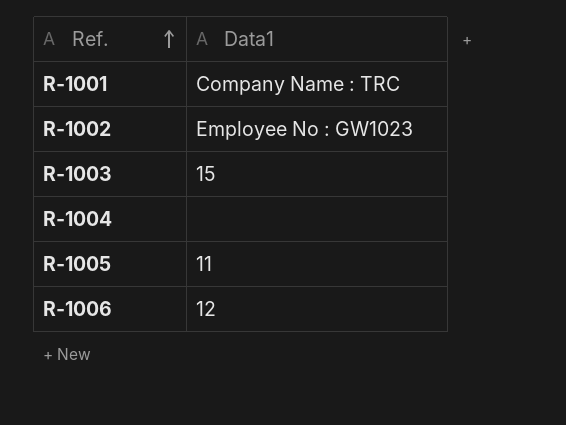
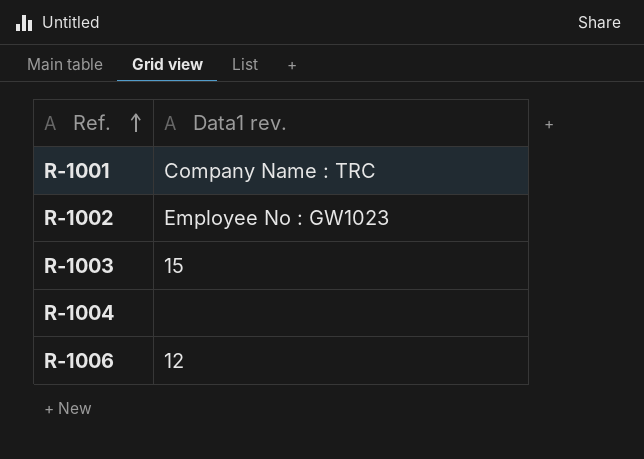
column name: Data1 -> Data1 rev.
row R-1005: 11 -> none

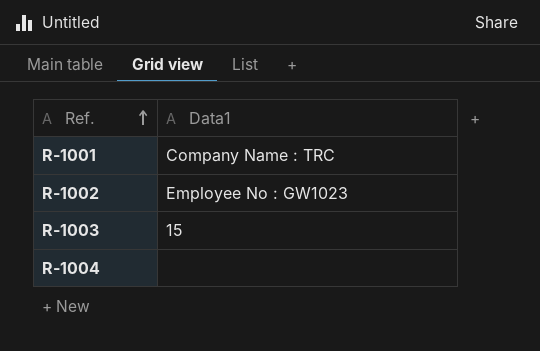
column name: Data1 rev. -> Data1
row R-1006: 12 -> none

